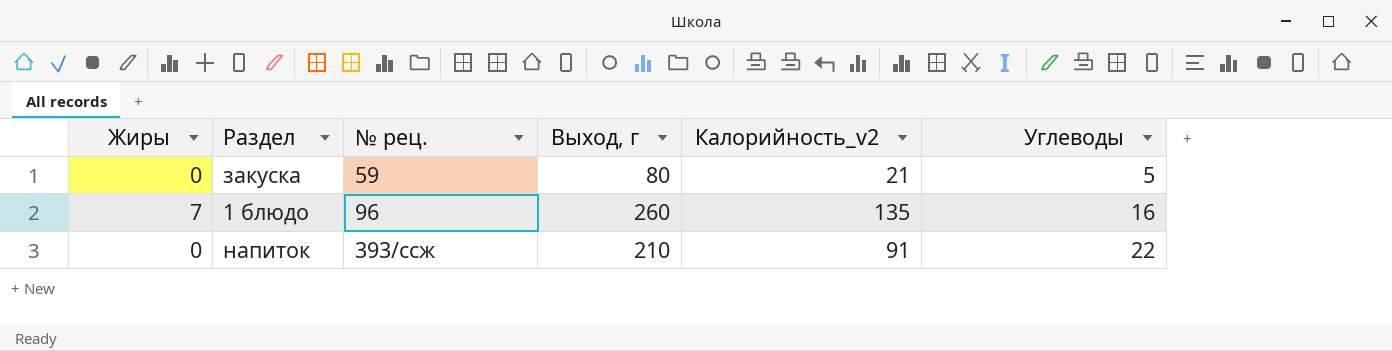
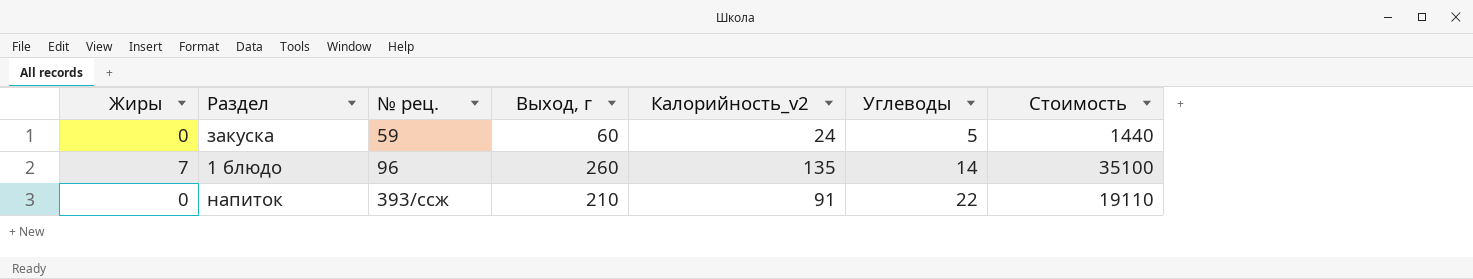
column Стоимость | formula: none -> [Выход, г] * [Калорийность_v2]
закуска | Выход, г: 80 -> 60
закуска | Калорийность_v2: 21 -> 24
1 блюдо | Углеводы: 16 -> 14

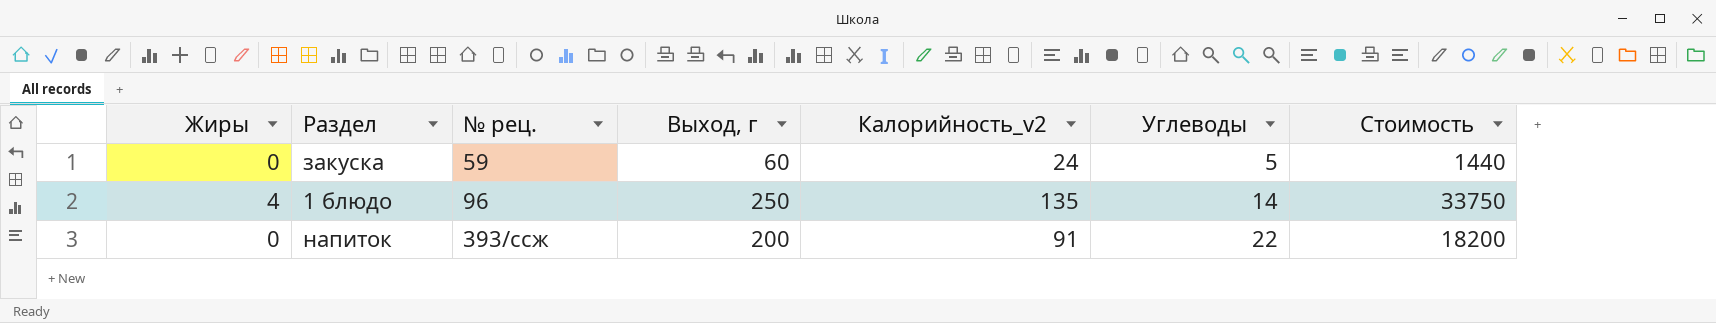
1 блюдо | Жиры: 7 -> 4
1 блюдо | Выход, г: 260 -> 250
1 блюдо | Стоимость: 35100 -> 33750
напиток | Выход, г: 210 -> 200
напиток | Стоимость: 19110 -> 18200

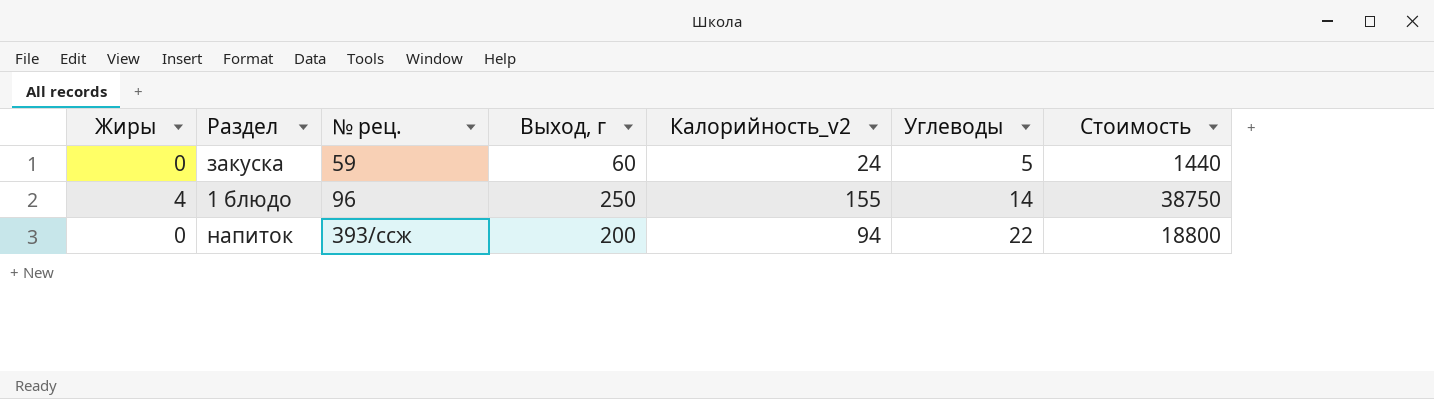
1 блюдо | Калорийность_v2: 135 -> 155
1 блюдо | Стоимость: 33750 -> 38750
напиток | Калорийность_v2: 91 -> 94
напиток | Стоимость: 18200 -> 18800

